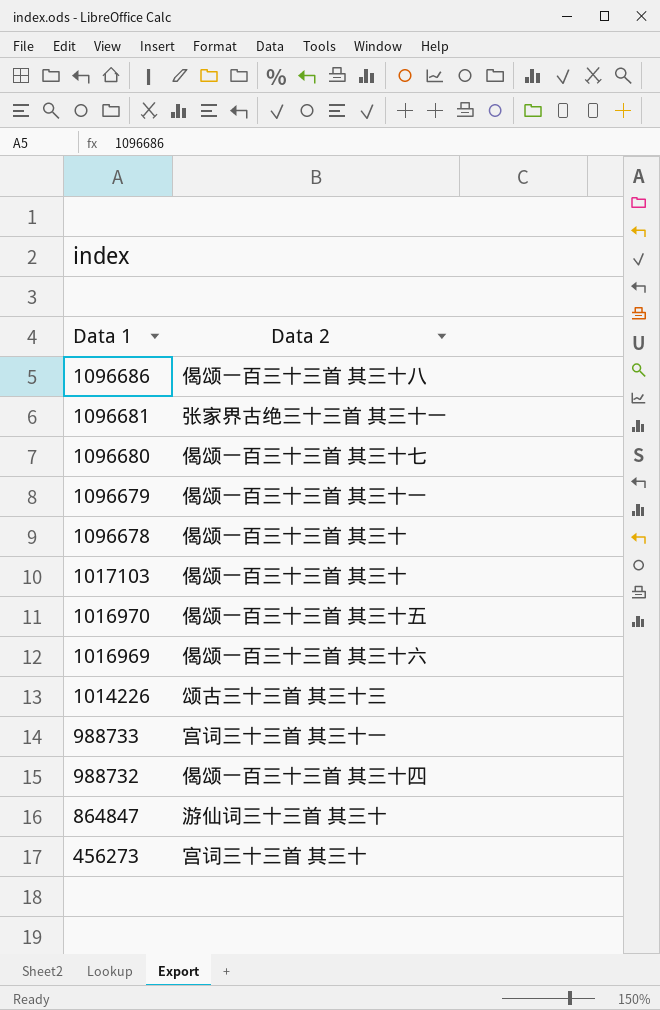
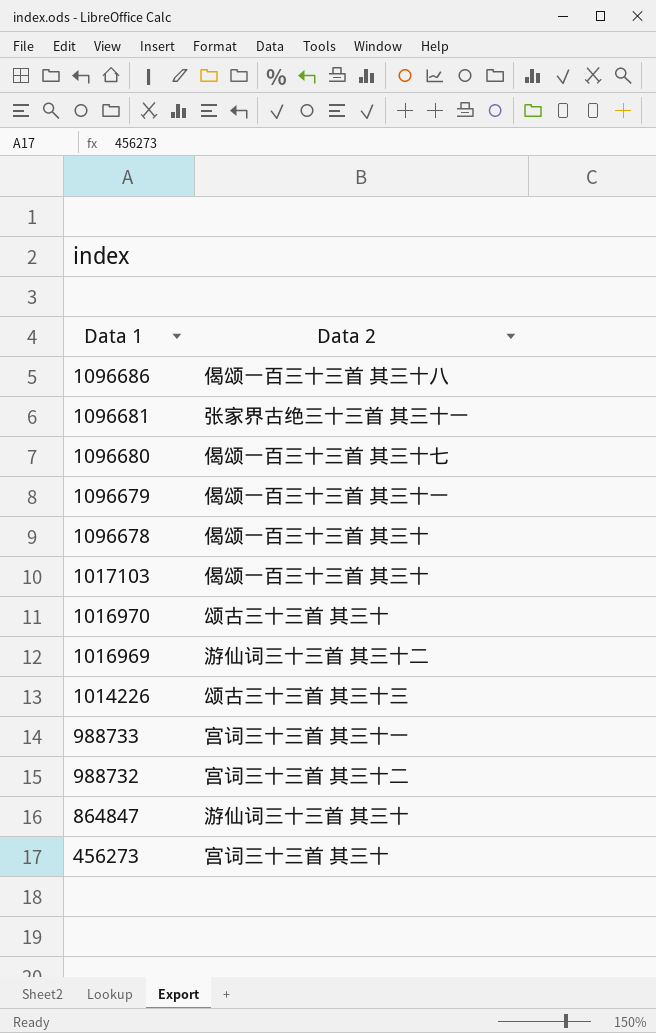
1016970 | Data 2: 偈颂一百三十三首 其三十五 -> 颂古三十三首 其三十
1016969 | Data 2: 偈颂一百三十三首 其三十六 -> 游仙词三十三首 其三十二
988732 | Data 2: 偈颂一百三十三首 其三十四 -> 宫词三十三首 其三十二

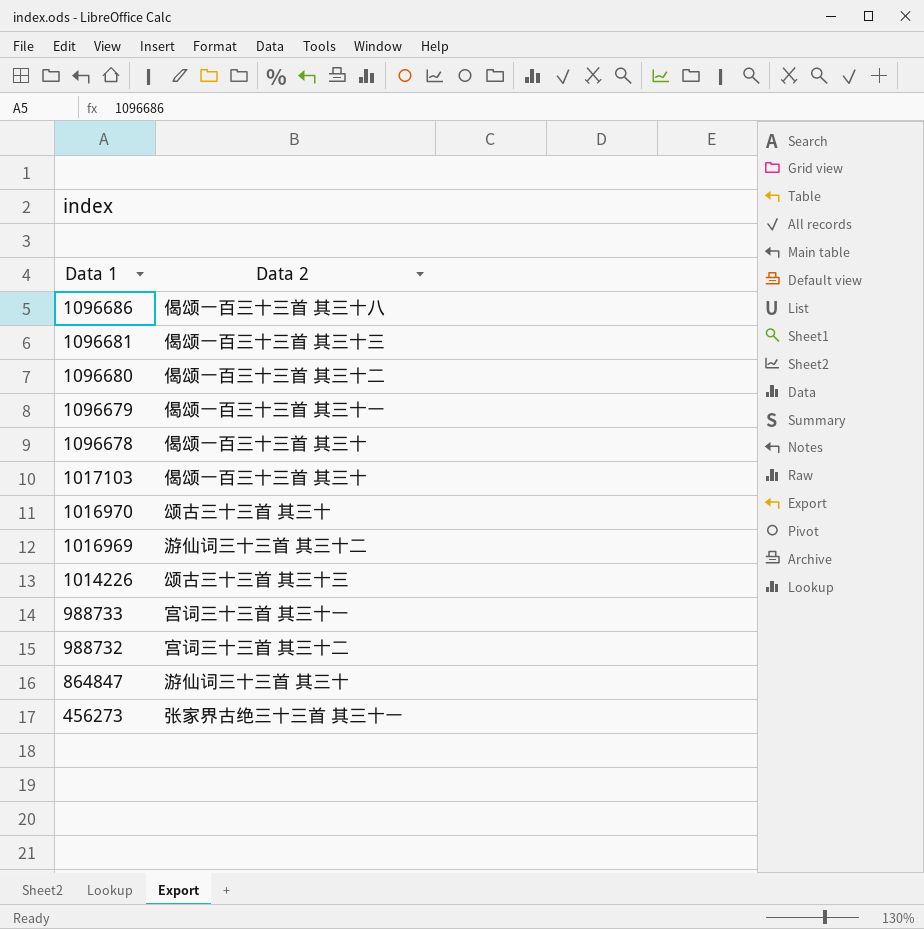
1096681 | Data 2: 张家界古绝三十三首 其三十一 -> 偈颂一百三十三首 其三十三
1096680 | Data 2: 偈颂一百三十三首 其三十七 -> 偈颂一百三十三首 其三十二
456273 | Data 2: 宫词三十三首 其三十 -> 张家界古绝三十三首 其三十一

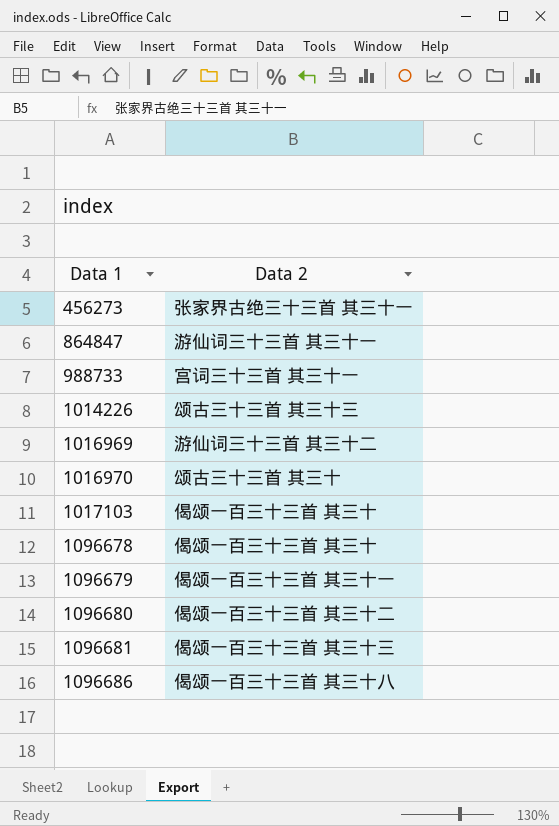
row order: Data 1 descending -> Data 1 ascending
row 988732: 宫词三十三首 其三十二 -> none
864847 | Data 2: 游仙词三十三首 其三十 -> 游仙词三十三首 其三十一

